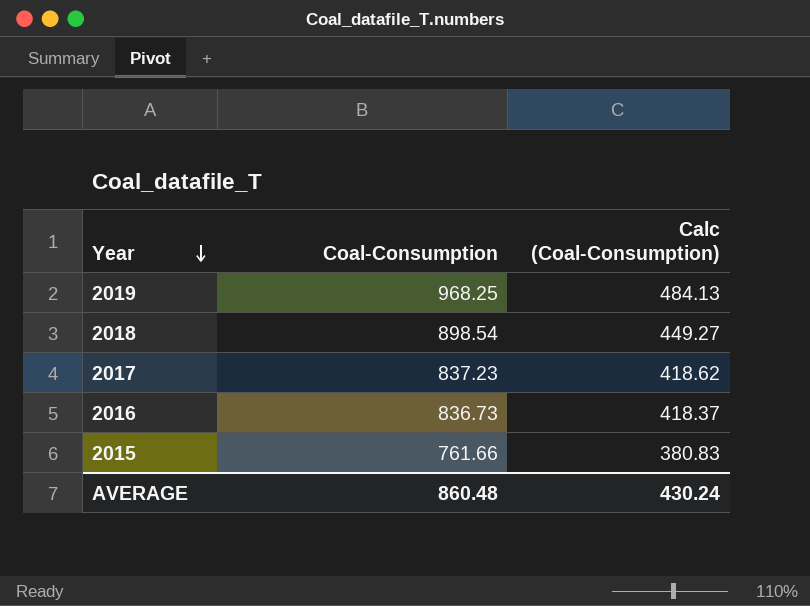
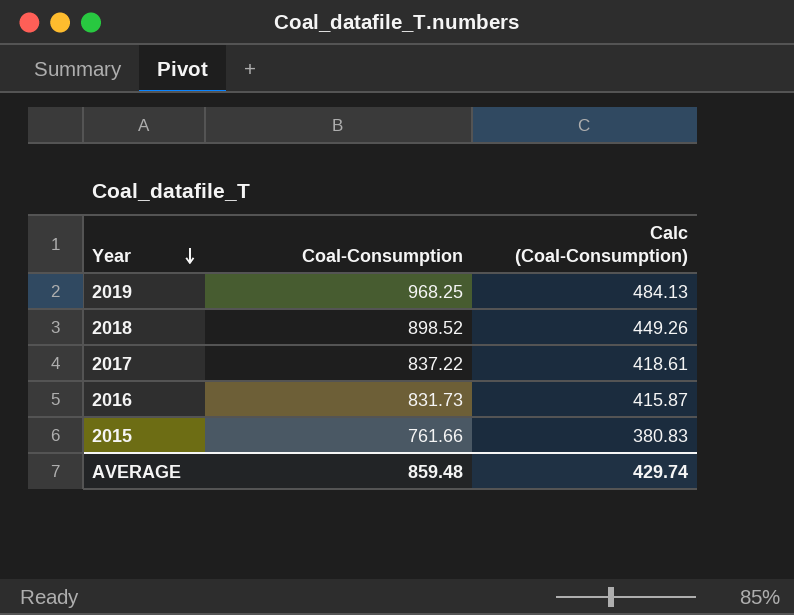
2018 | Coal-Consumption: 898.54 -> 898.52
2018 | Calc (Coal-Consumption): 449.27 -> 449.26
2017 | Coal-Consumption: 837.23 -> 837.22
2017 | Calc (Coal-Consumption): 418.62 -> 418.61
2016 | Coal-Consumption: 836.73 -> 831.73
2016 | Calc (Coal-Consumption): 418.37 -> 415.87
AVERAGE | Coal-Consumption: 860.48 -> 859.48
AVERAGE | Calc (Coal-Consumption): 430.24 -> 429.74

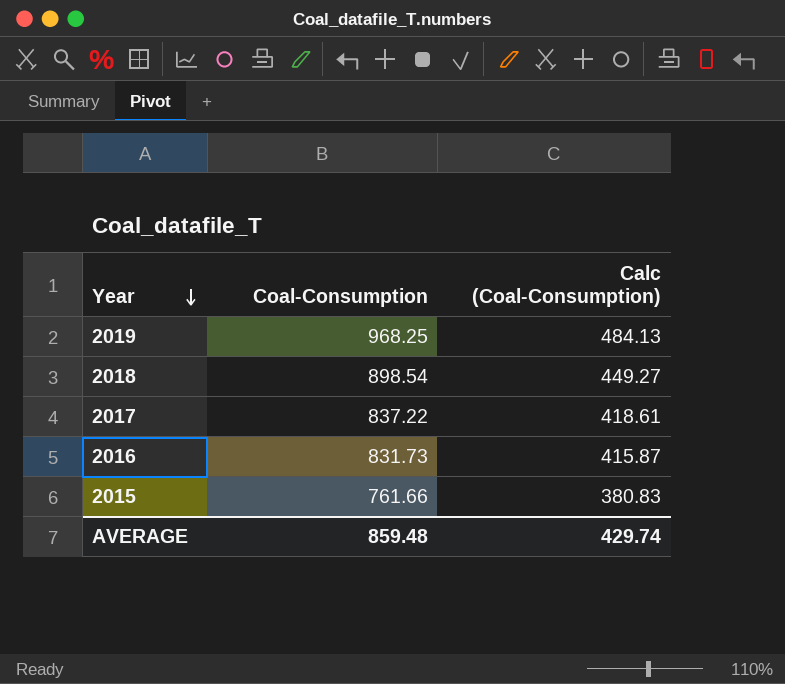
2018 | Coal-Consumption: 898.52 -> 898.54
2018 | Calc (Coal-Consumption): 449.26 -> 449.27

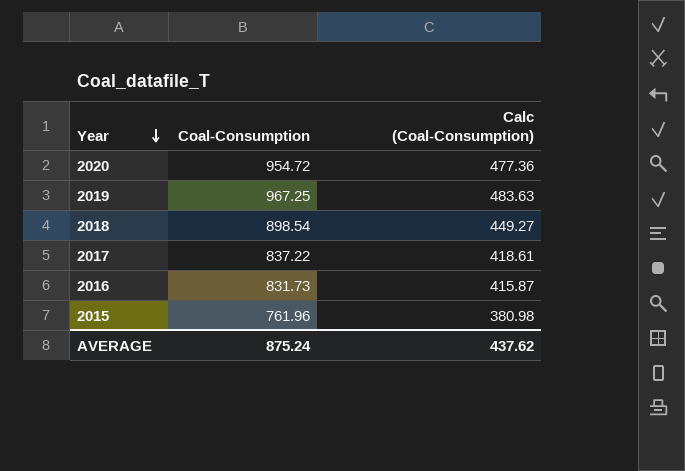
row 2020: none -> 954.72 | 477.36
2019 | Coal-Consumption: 968.25 -> 967.25
2019 | Calc (Coal-Consumption): 484.13 -> 483.63
2015 | Coal-Consumption: 761.66 -> 761.96
2015 | Calc (Coal-Consumption): 380.83 -> 380.98
AVERAGE | Coal-Consumption: 859.48 -> 875.24
AVERAGE | Calc (Coal-Consumption): 429.74 -> 437.62

